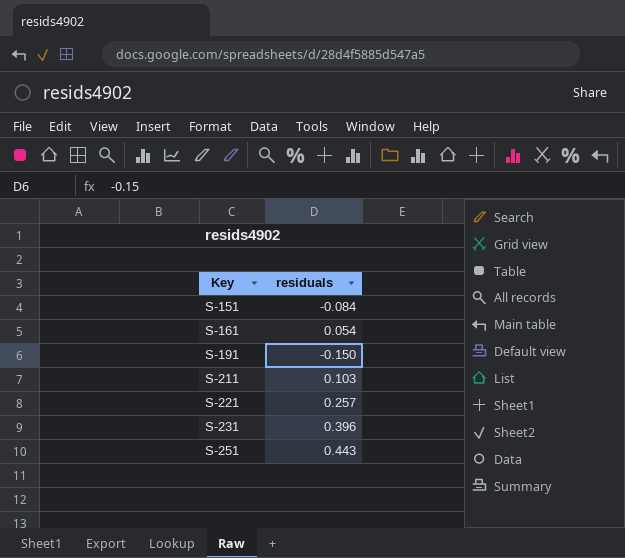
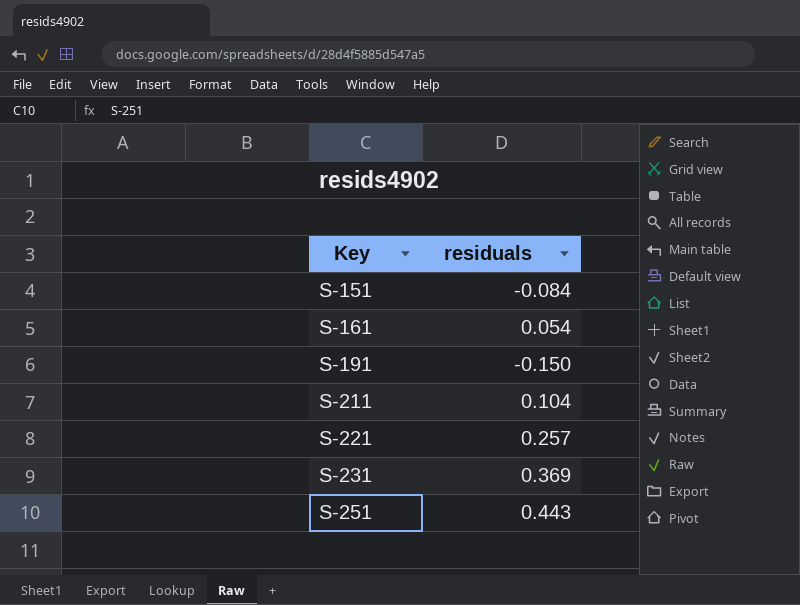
S-211 | residuals: 0.103 -> 0.104
S-231 | residuals: 0.396 -> 0.369

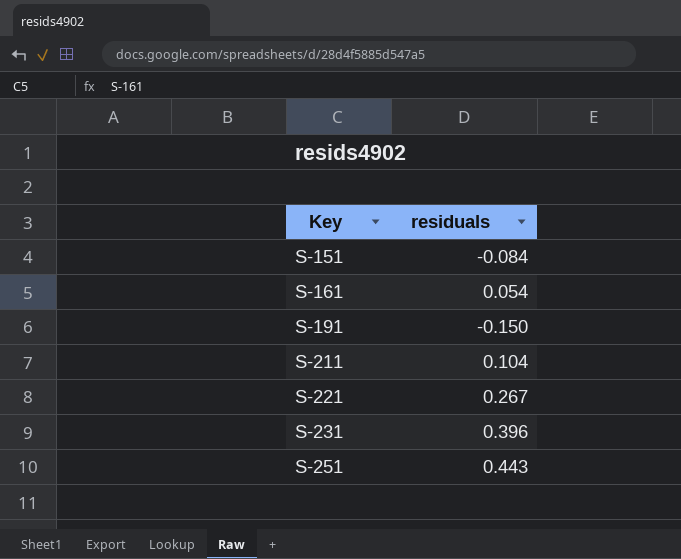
S-221 | residuals: 0.257 -> 0.267
S-231 | residuals: 0.369 -> 0.396

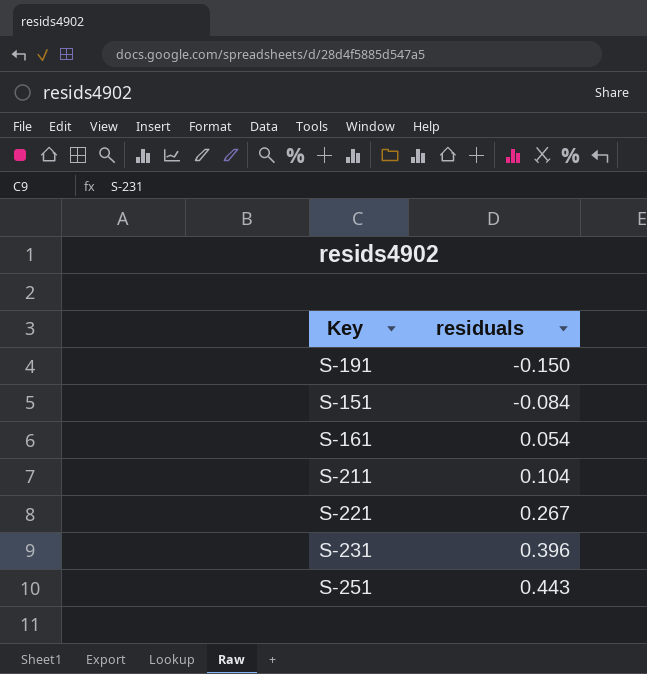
row order: Key ascending -> residuals ascending

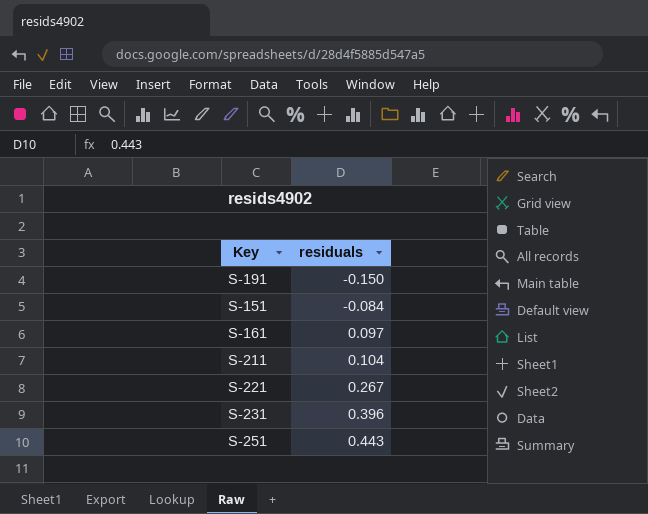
S-161 | residuals: 0.054 -> 0.097

